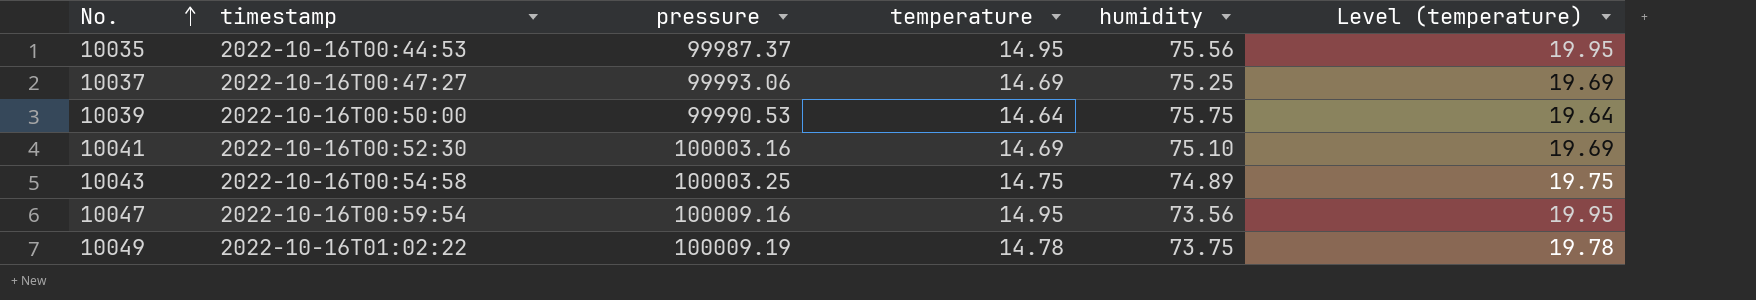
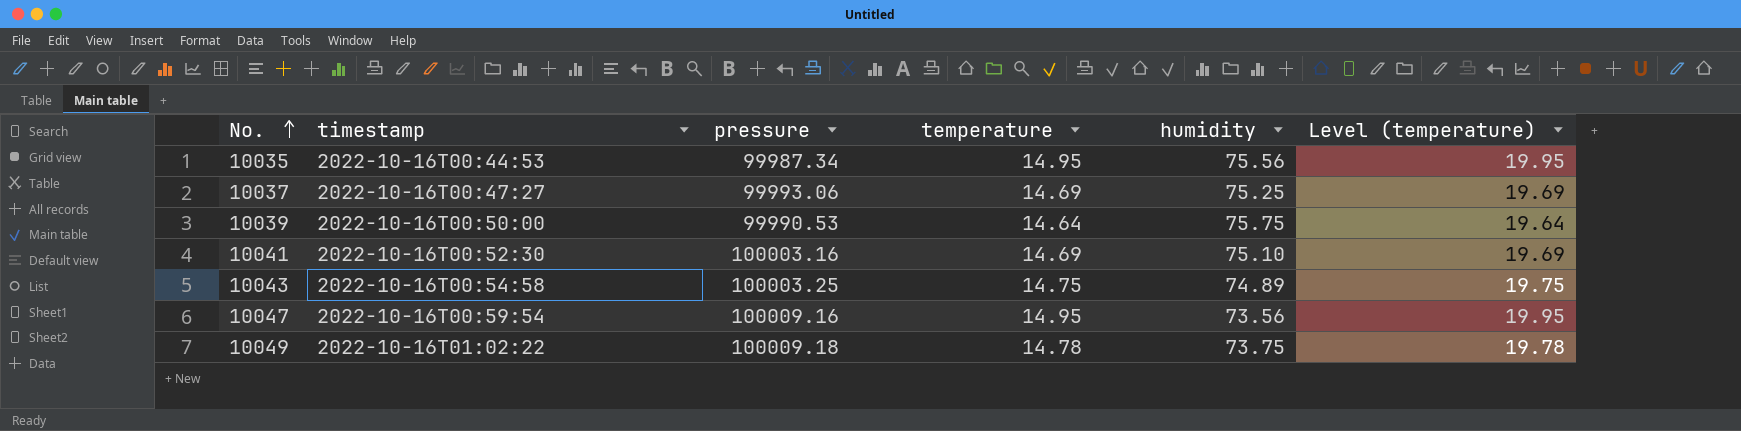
10035 | pressure: 99987.37 -> 99987.34
10049 | pressure: 100009.19 -> 100009.18

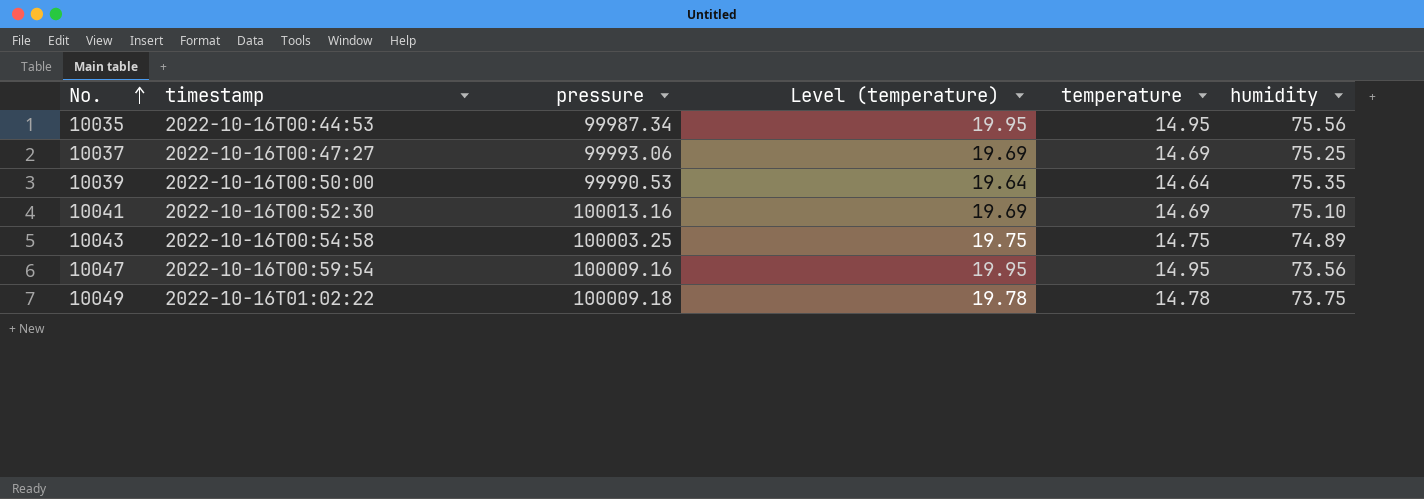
column Level (temperature) | position: 6 -> 4
10039 | humidity: 75.75 -> 75.35
10041 | pressure: 100003.16 -> 100013.16

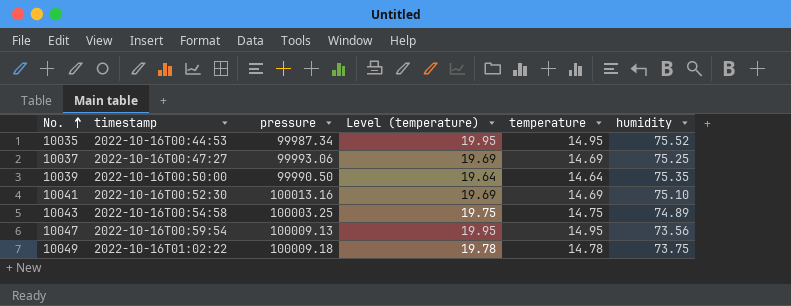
10035 | humidity: 75.56 -> 75.52
10039 | pressure: 99990.53 -> 99990.50
10047 | pressure: 100009.16 -> 100009.13

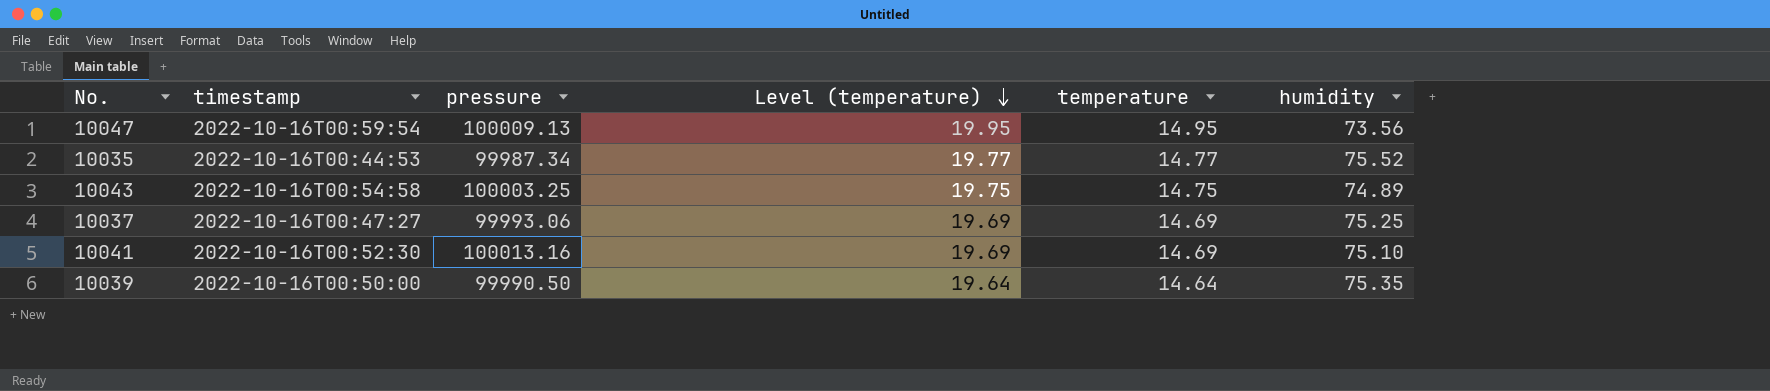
row order: No. ascending -> Level (temperature) descending
row 10049: 2022-10-16T01:02:22 | 100009.18 | 19.78 | 14.78 | 73.75 -> none
10035 | Level (temperature): 19.95 -> 19.77
10035 | temperature: 14.95 -> 14.77

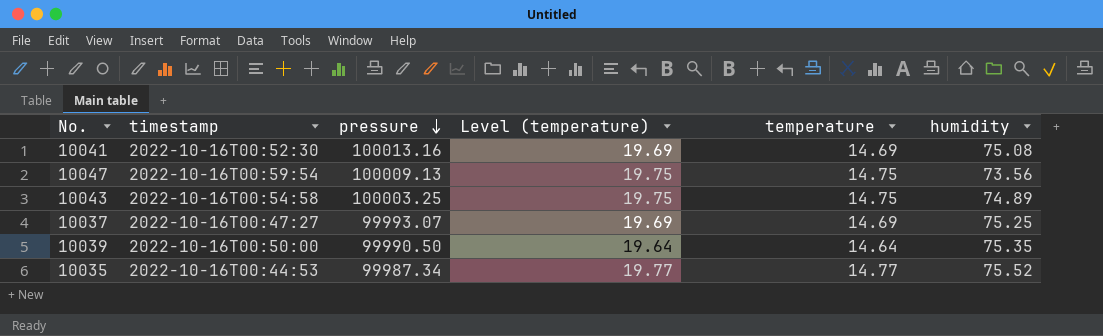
row order: Level (temperature) descending -> pressure descending
10041 | humidity: 75.10 -> 75.08
10047 | Level (temperature): 19.95 -> 19.75
10047 | temperature: 14.95 -> 14.75
10037 | pressure: 99993.06 -> 99993.07

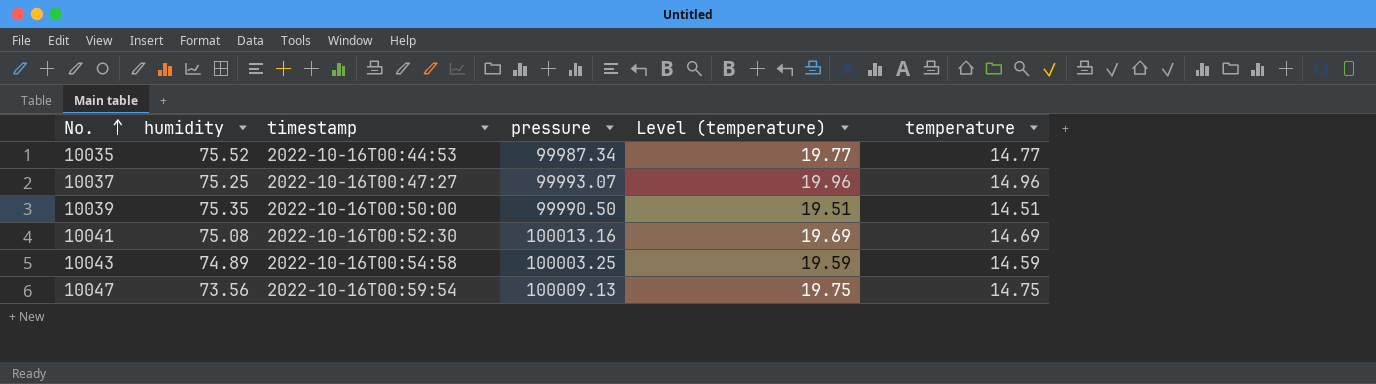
row order: pressure descending -> No. ascending
column humidity | position: 6 -> 2
10037 | Level (temperature): 19.69 -> 19.96
10037 | temperature: 14.69 -> 14.96
10039 | Level (temperature): 19.64 -> 19.51
10039 | temperature: 14.64 -> 14.51
10043 | Level (temperature): 19.75 -> 19.59
10043 | temperature: 14.75 -> 14.59

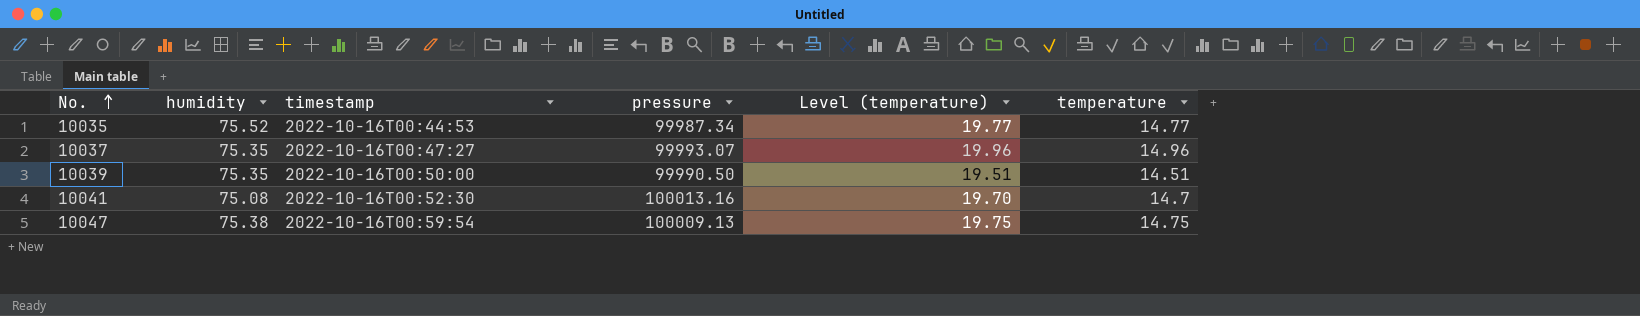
row 10043: 74.89 | 2022-10-16T00:54:58 | 100003.25 | 19.59 | 14.59 -> none
10037 | humidity: 75.25 -> 75.35
10041 | Level (temperature): 19.69 -> 19.70
10041 | temperature: 14.69 -> 14.7
10047 | humidity: 73.56 -> 75.38

